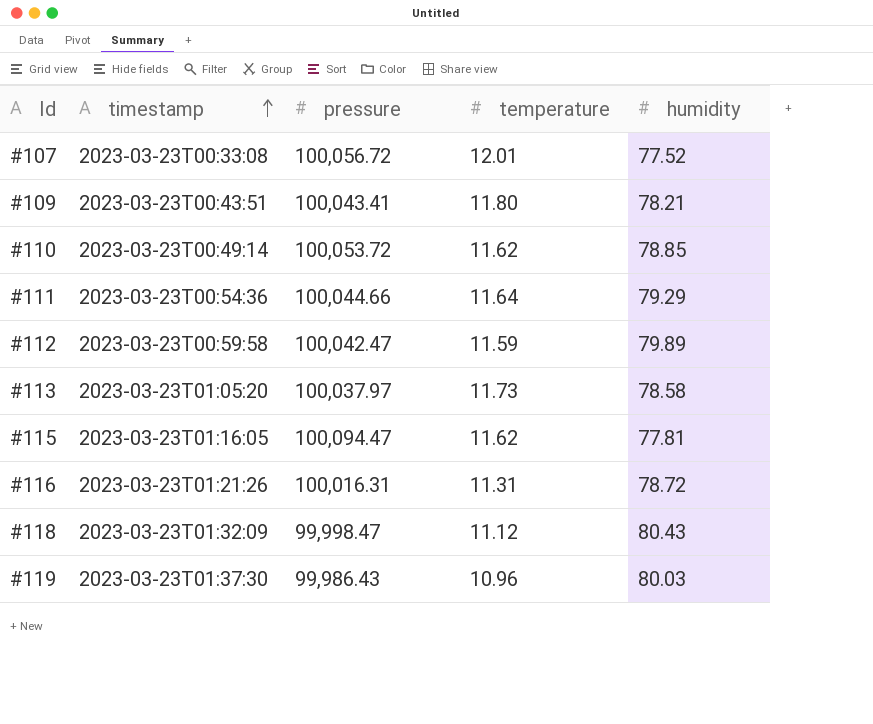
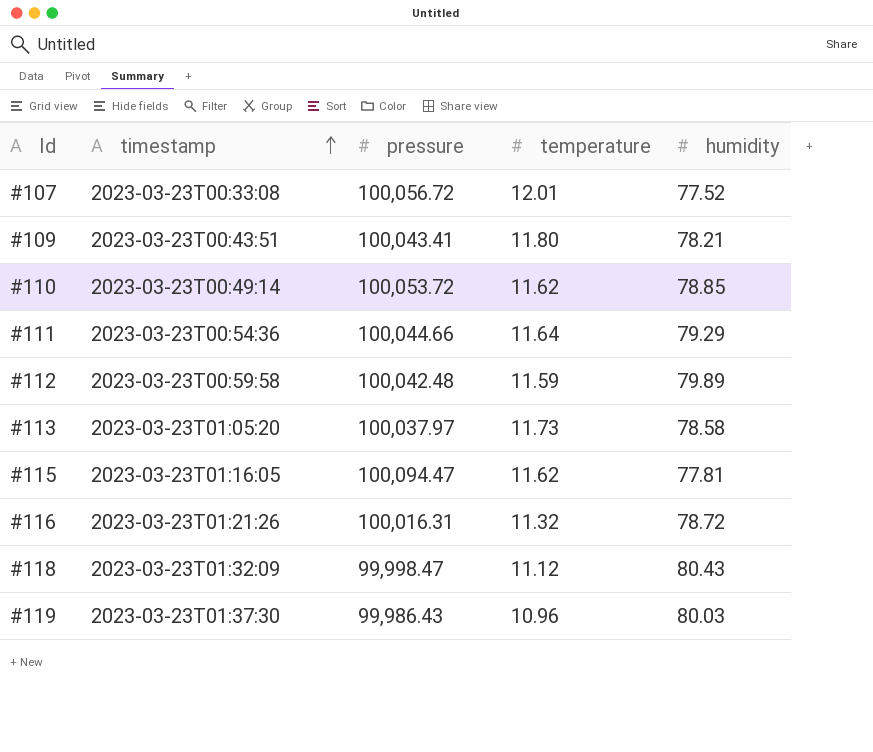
#112 | pressure: 100,042.47 -> 100,042.48
#116 | temperature: 11.31 -> 11.32

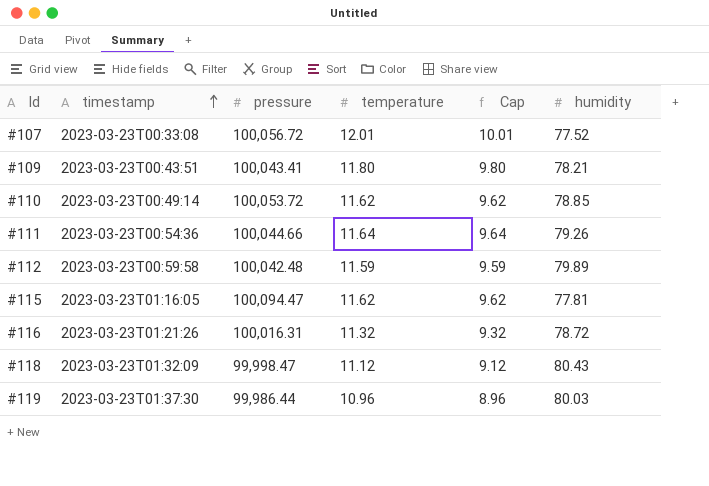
column Cap | formula: none -> [temperature] - 2
row #113: 2023-03-23T01:05:20 | 100,037.97 | 11.73 | 78.58 -> none
#111 | humidity: 79.29 -> 79.26
#119 | pressure: 99,986.43 -> 99,986.44

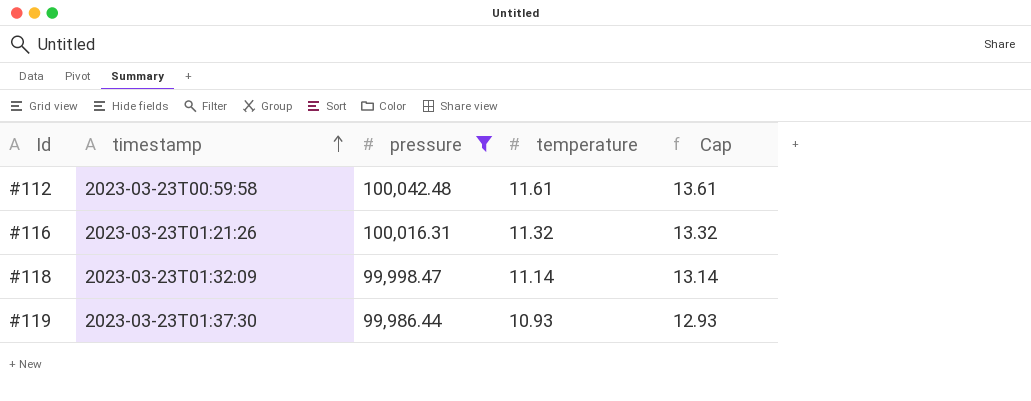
filter: none -> pressure <= 100,042.48
column humidity | position: 6 -> none
column Cap | formula: [temperature] - 2 -> [temperature] + 2
#112 | temperature: 11.59 -> 11.61
#118 | temperature: 11.12 -> 11.14
#119 | temperature: 10.96 -> 10.93

